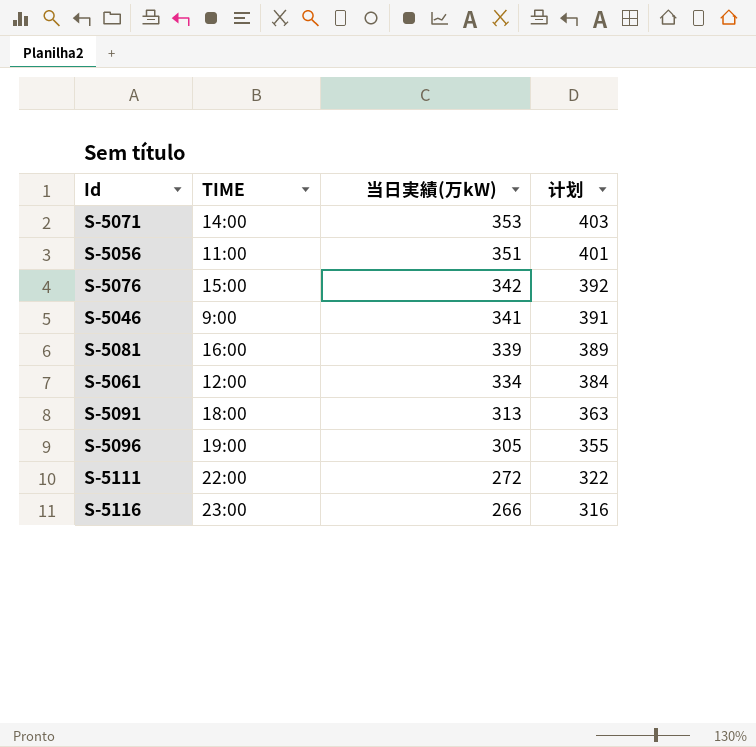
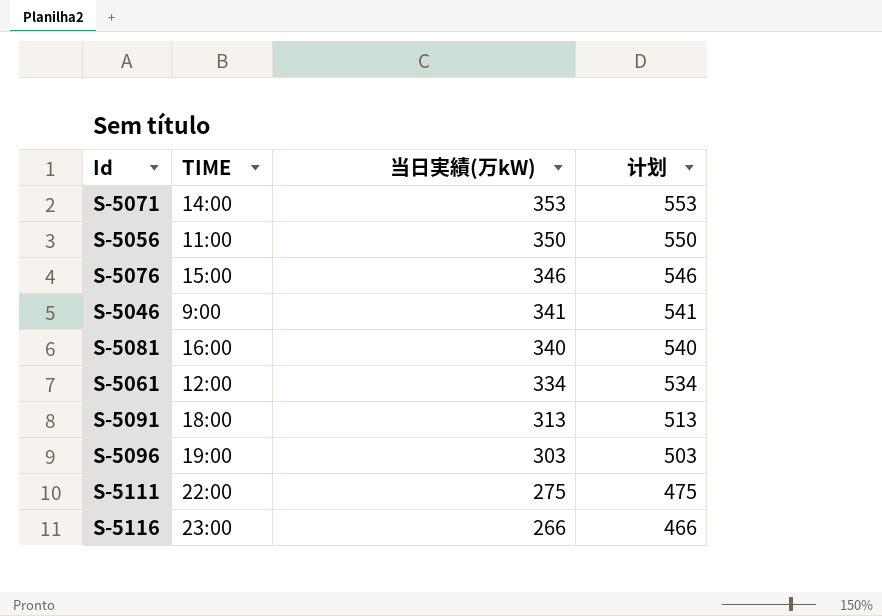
column 计划 | formula: [当日実績(万kW)] + 50 -> [当日実績(万kW)] + 200
S-5056 | 当日実績(万kW): 351 -> 350
S-5076 | 当日実績(万kW): 342 -> 346
S-5081 | 当日実績(万kW): 339 -> 340
S-5096 | 当日実績(万kW): 305 -> 303
S-5111 | 当日実績(万kW): 272 -> 275

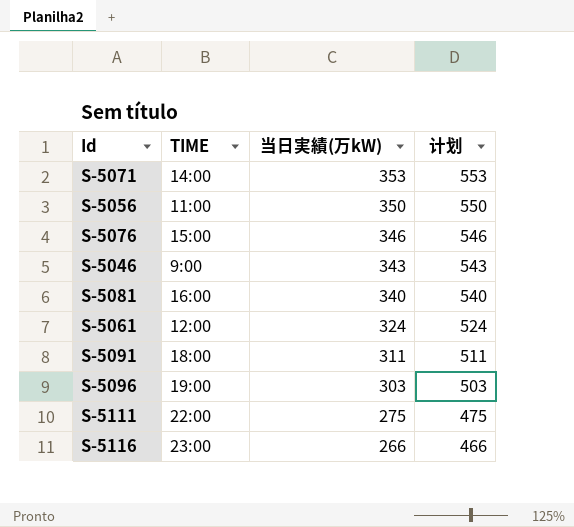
S-5046 | 当日実績(万kW): 341 -> 343
S-5046 | 计划: 541 -> 543
S-5061 | 当日実績(万kW): 334 -> 324
S-5061 | 计划: 534 -> 524
S-5091 | 当日実績(万kW): 313 -> 311
S-5091 | 计划: 513 -> 511

